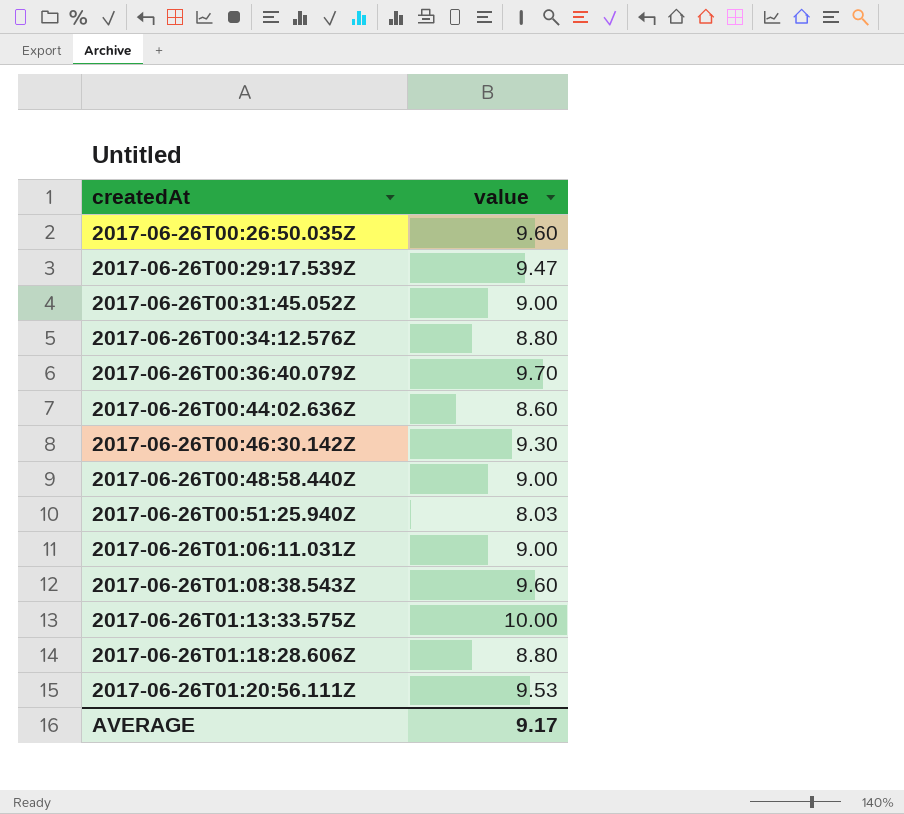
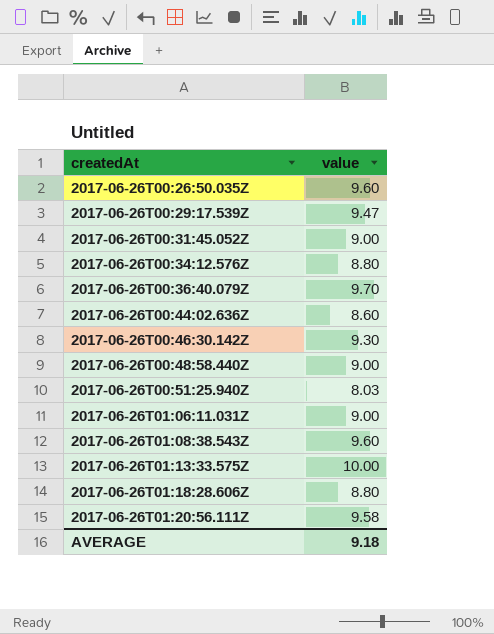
2017-06-26T01:20:56.111Z | value: 9.53 -> 9.58
AVERAGE | value: 9.17 -> 9.18

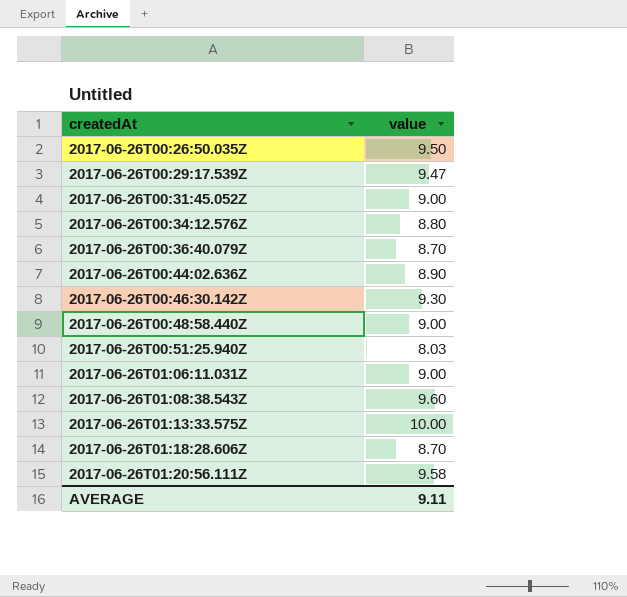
2017-06-26T00:26:50.035Z | value: 9.60 -> 9.50
2017-06-26T00:36:40.079Z | value: 9.70 -> 8.70
2017-06-26T00:44:02.636Z | value: 8.60 -> 8.90
2017-06-26T01:18:28.606Z | value: 8.80 -> 8.70
AVERAGE | value: 9.18 -> 9.11

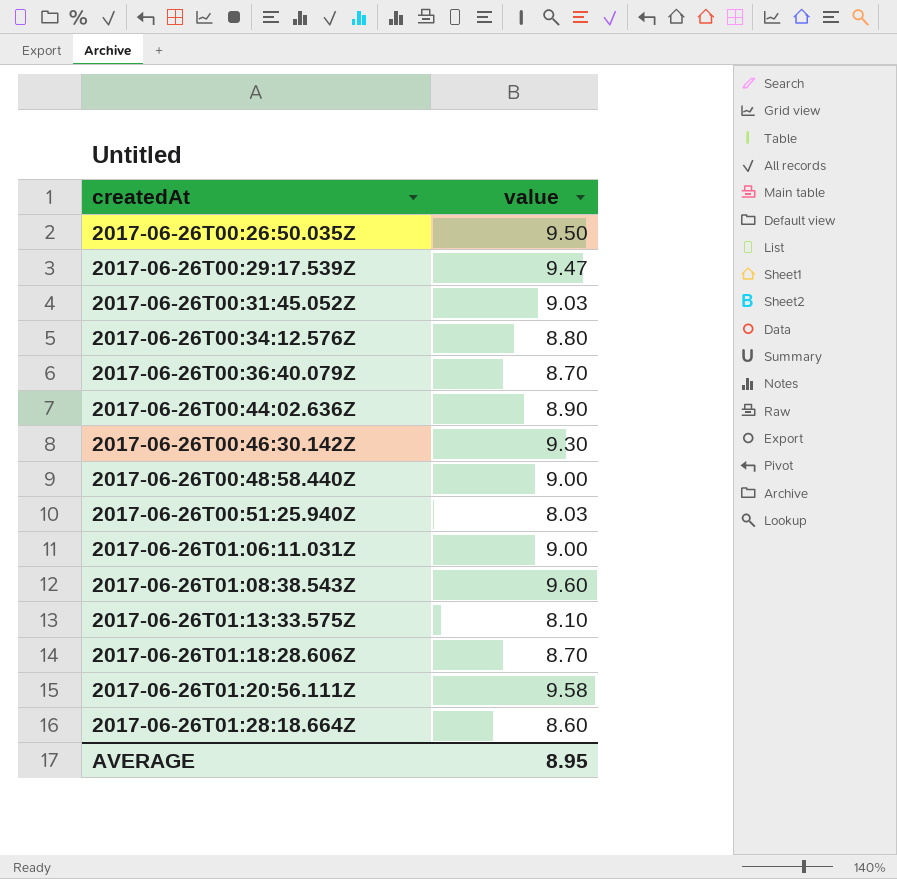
2017-06-26T00:31:45.052Z | value: 9.00 -> 9.03
2017-06-26T01:13:33.575Z | value: 10.00 -> 8.10
row 2017-06-26T01:28:18.664Z: none -> 8.60
AVERAGE | value: 9.11 -> 8.95

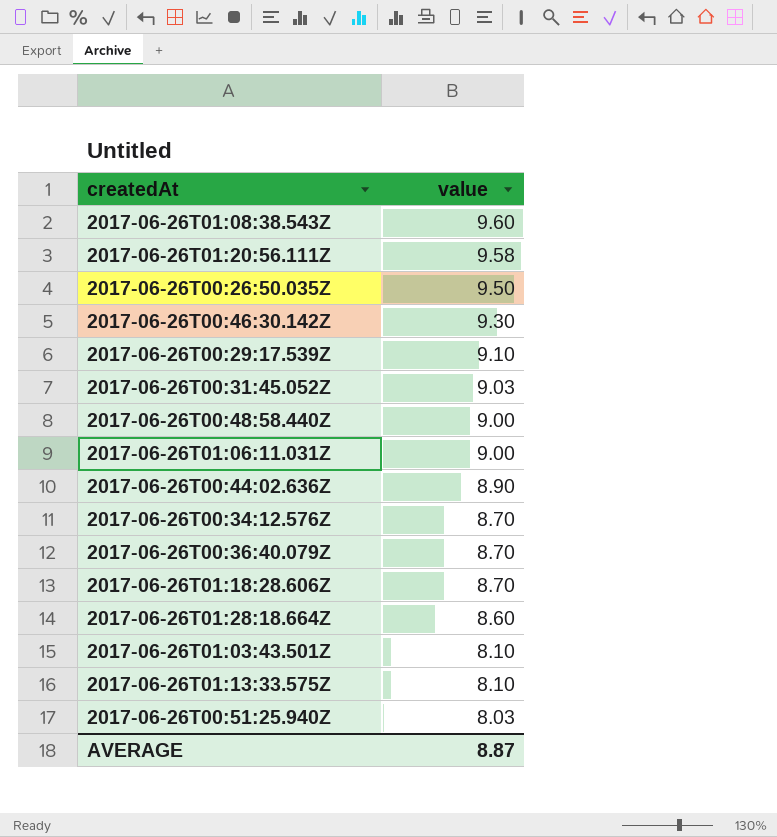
row order: createdAt ascending -> value descending
2017-06-26T00:29:17.539Z | value: 9.47 -> 9.10
2017-06-26T00:34:12.576Z | value: 8.80 -> 8.70
row 2017-06-26T01:03:43.501Z: none -> 8.10
AVERAGE | value: 8.95 -> 8.87

